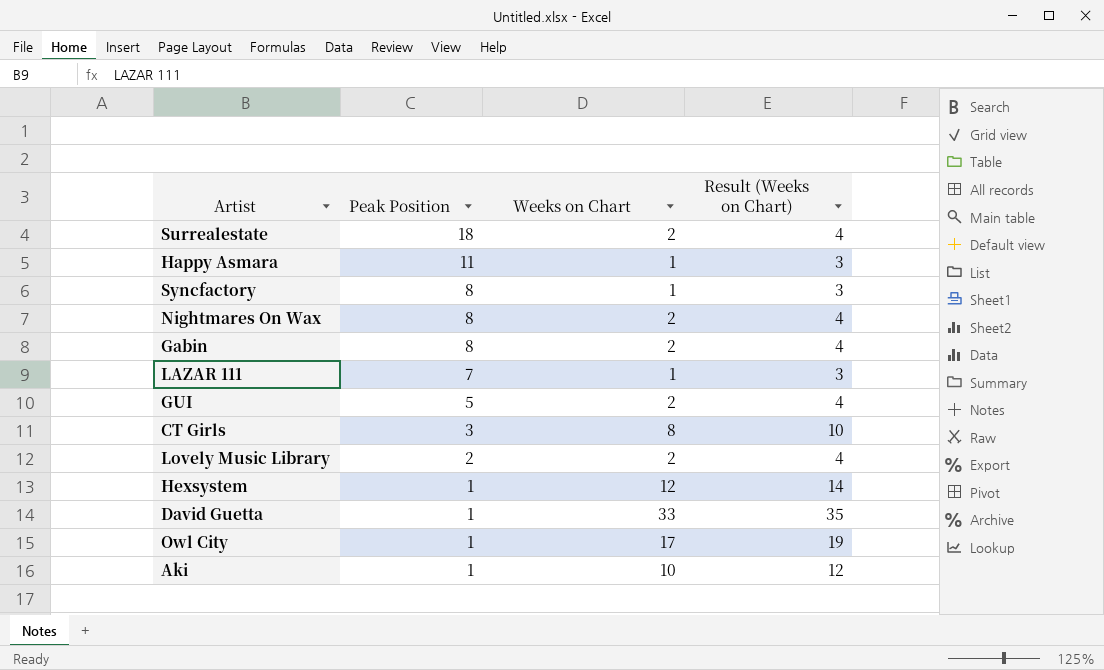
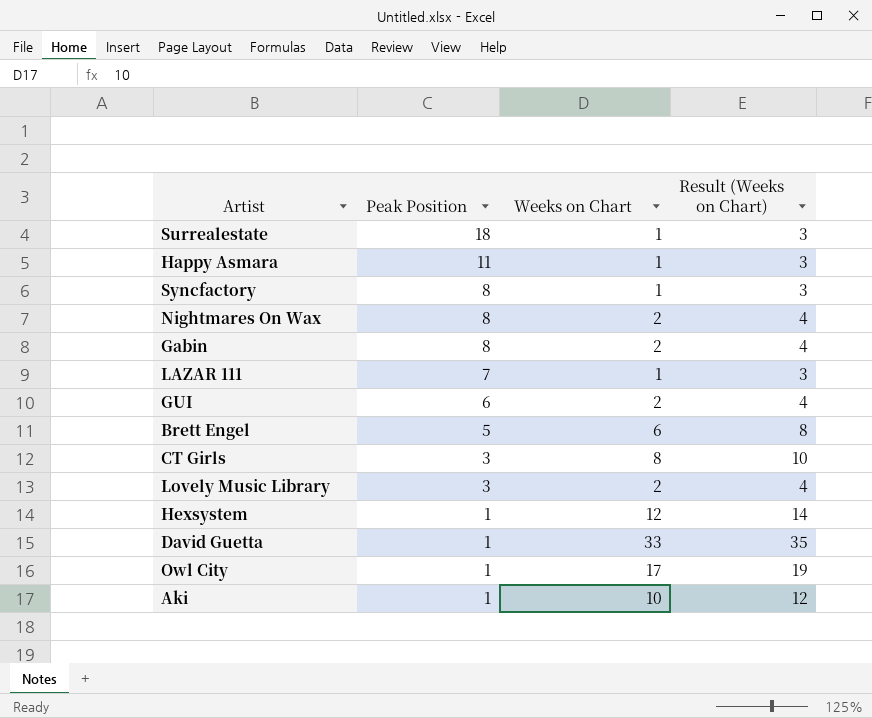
Surrealestate | Weeks on Chart: 2 -> 1
Surrealestate | Result (Weeks on Chart): 4 -> 3
GUI | Peak Position: 5 -> 6
row Brett Engel: none -> 5 | 6 | 8
Lovely Music Library | Peak Position: 2 -> 3

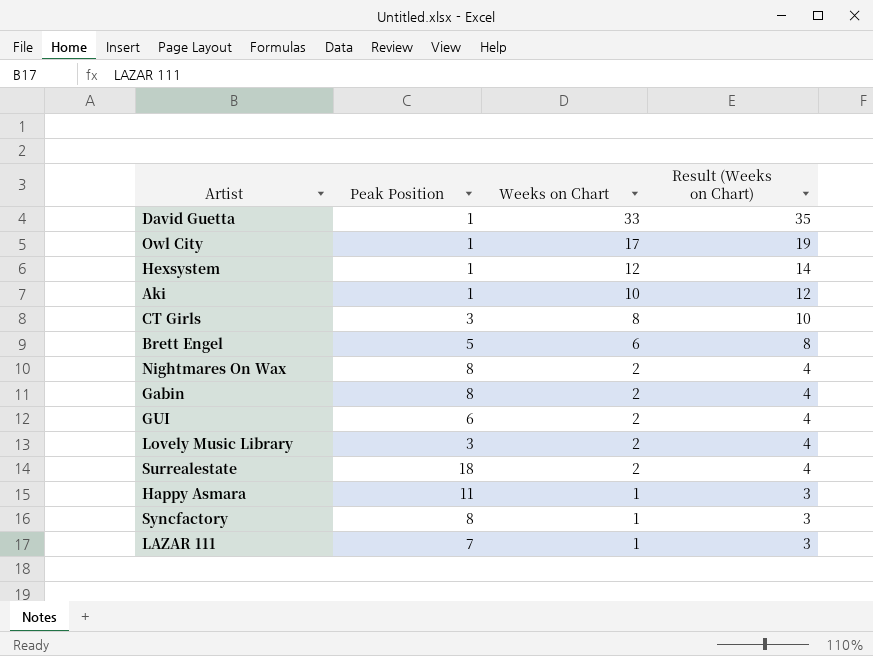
row order: Peak Position descending -> Weeks on Chart descending
Surrealestate | Weeks on Chart: 1 -> 2
Surrealestate | Result (Weeks on Chart): 3 -> 4

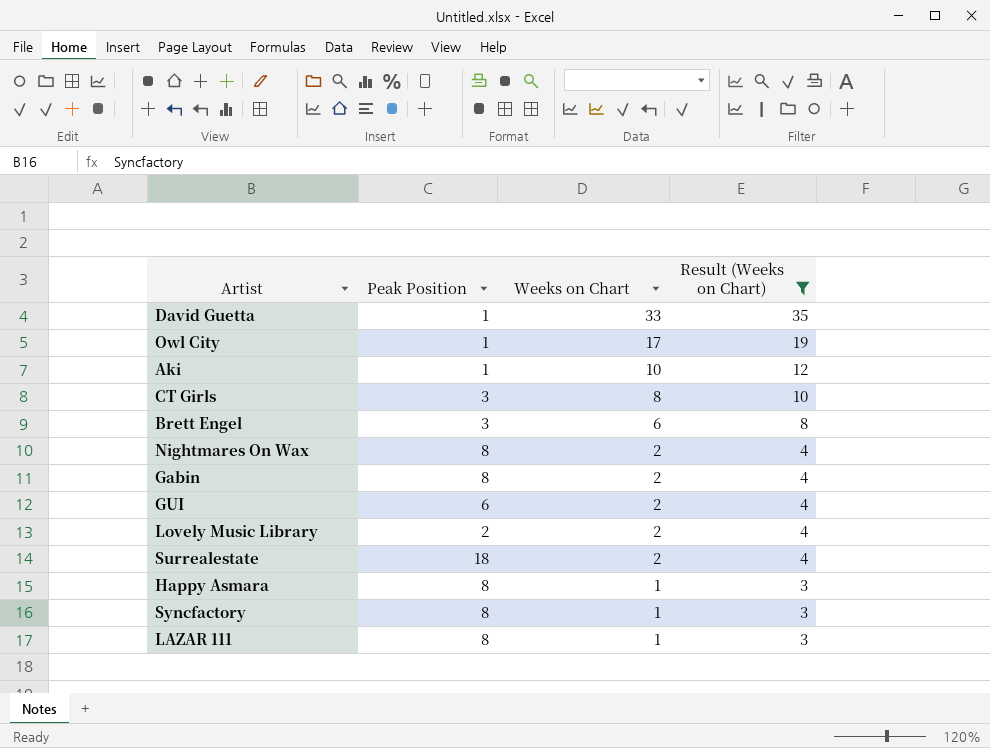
filter: none -> Result (Weeks on Chart) != 14
Brett Engel | Peak Position: 5 -> 3
Lovely Music Library | Peak Position: 3 -> 2
Happy Asmara | Peak Position: 11 -> 8
LAZAR 111 | Peak Position: 7 -> 8

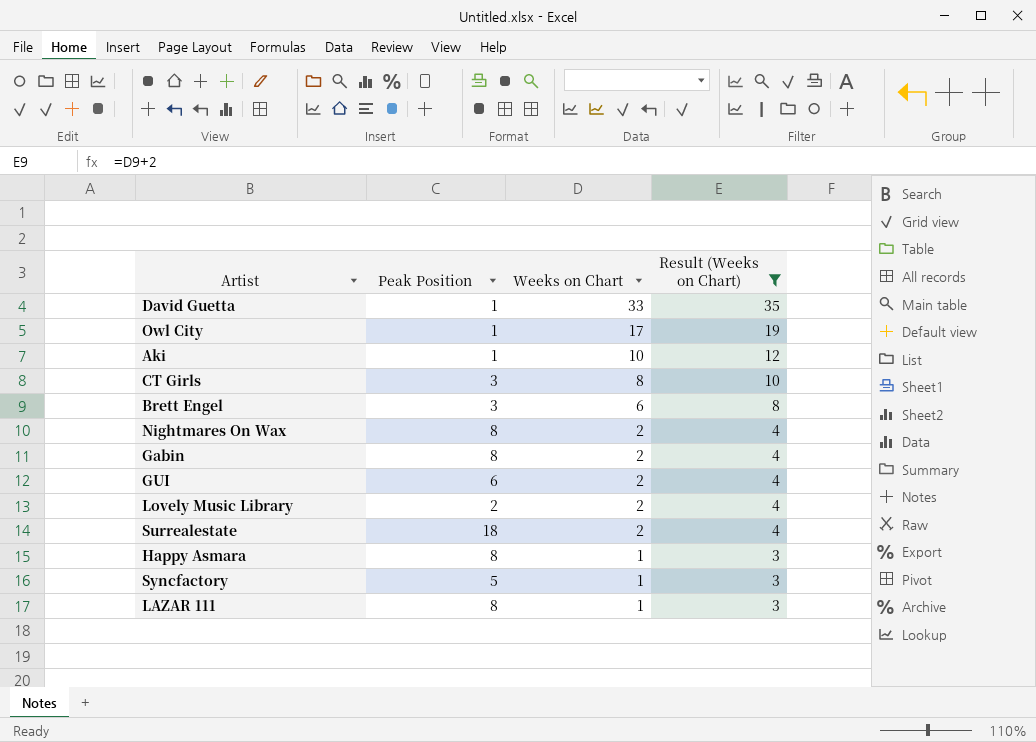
Syncfactory | Peak Position: 8 -> 5

